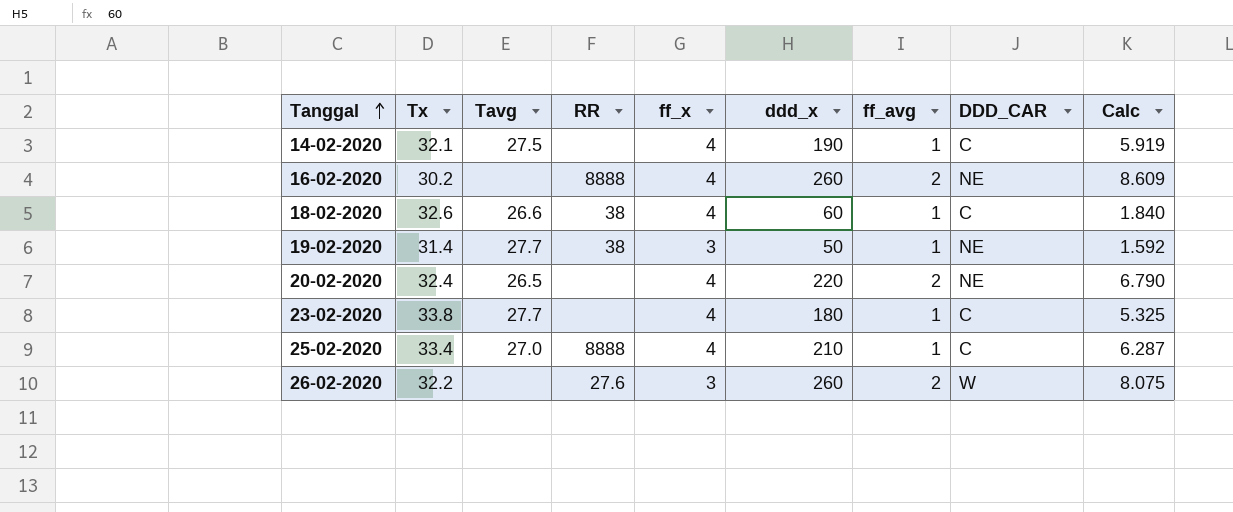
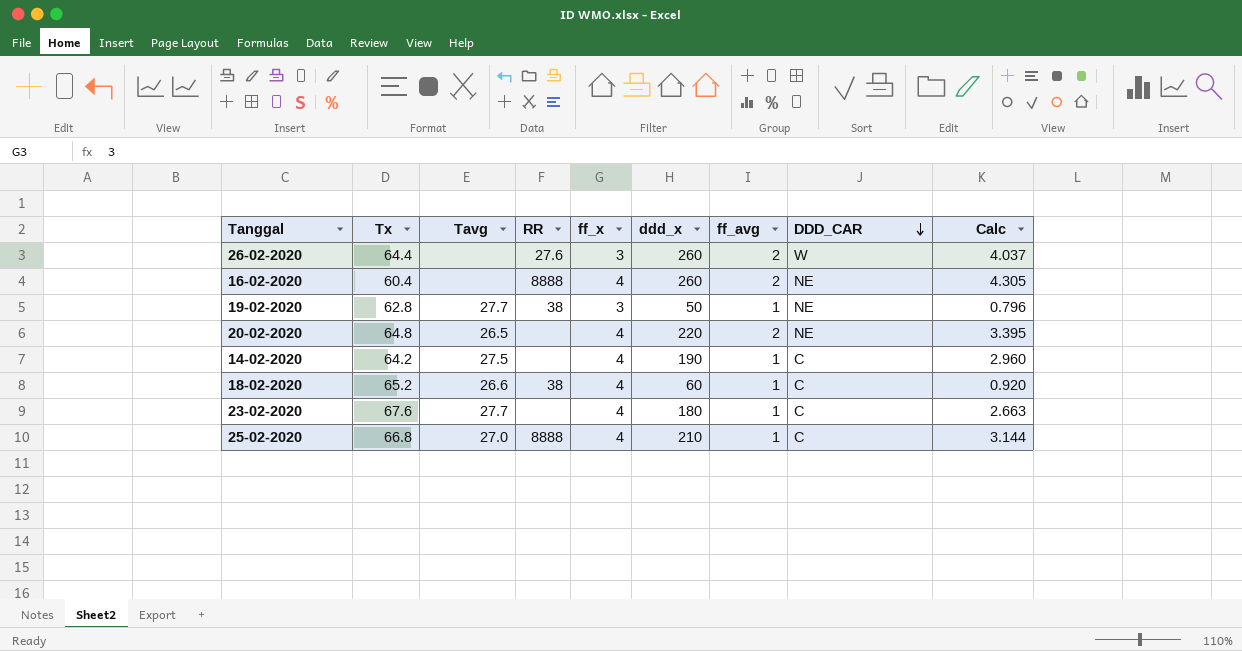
row order: Tanggal ascending -> DDD_CAR descending
26-02-2020 | Tx: 32.2 -> 64.4
26-02-2020 | Calc: 8.075 -> 4.037
16-02-2020 | Tx: 30.2 -> 60.4
16-02-2020 | Calc: 8.609 -> 4.305
19-02-2020 | Tx: 31.4 -> 62.8
19-02-2020 | Calc: 1.592 -> 0.796
20-02-2020 | Tx: 32.4 -> 64.8
20-02-2020 | Calc: 6.790 -> 3.395
14-02-2020 | Tx: 32.1 -> 64.2
14-02-2020 | Calc: 5.919 -> 2.960
18-02-2020 | Tx: 32.6 -> 65.2
18-02-2020 | Calc: 1.840 -> 0.920
23-02-2020 | Tx: 33.8 -> 67.6
23-02-2020 | Calc: 5.325 -> 2.663
25-02-2020 | Tx: 33.4 -> 66.8
25-02-2020 | Calc: 6.287 -> 3.144

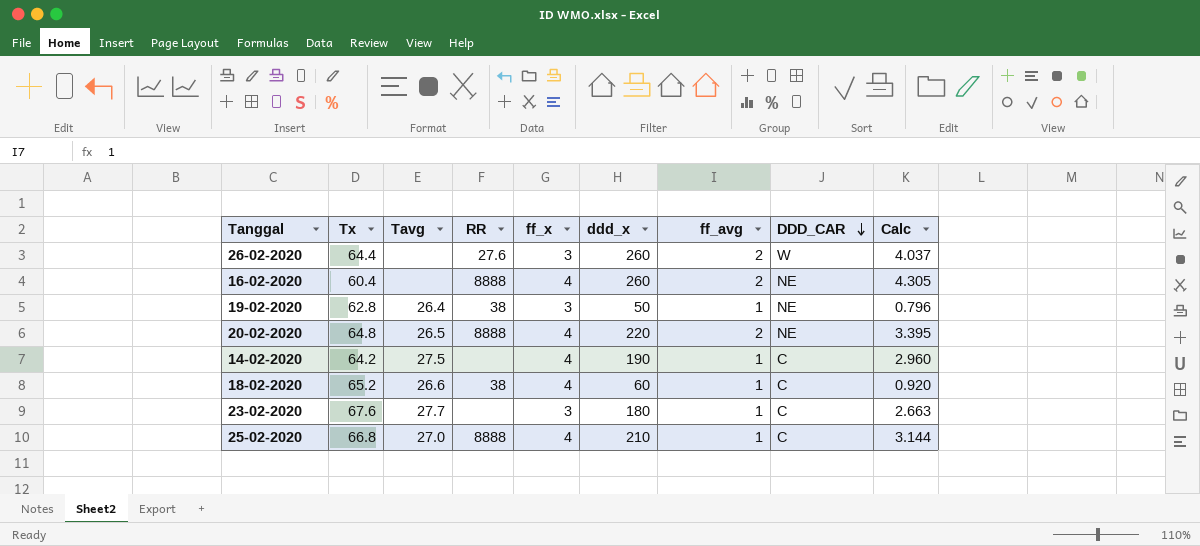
19-02-2020 | Tavg: 27.7 -> 26.4
20-02-2020 | RR: none -> 8888
23-02-2020 | ff_x: 4 -> 3

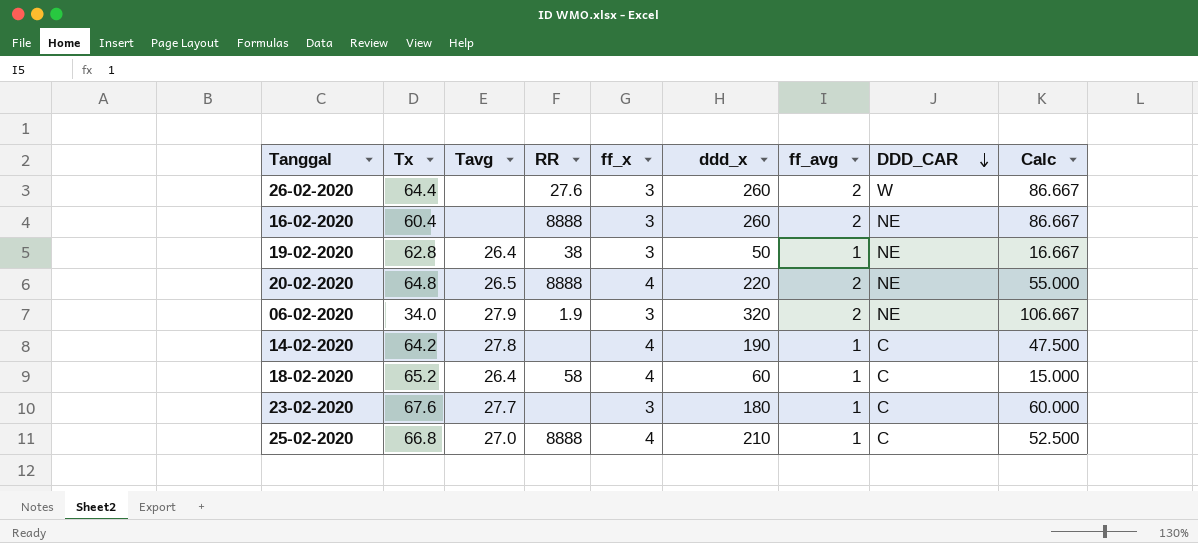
column Calc | formula: [ddd_x] / [Tx] -> [ddd_x] / [ff_x]
16-02-2020 | ff_x: 4 -> 3
row 06-02-2020: none -> 34.0 | 27.9 | 1.9 | 3 | 320 | 2 | NE | 106.667
14-02-2020 | Tavg: 27.5 -> 27.8
18-02-2020 | Tavg: 26.6 -> 26.4
18-02-2020 | RR: 38 -> 58

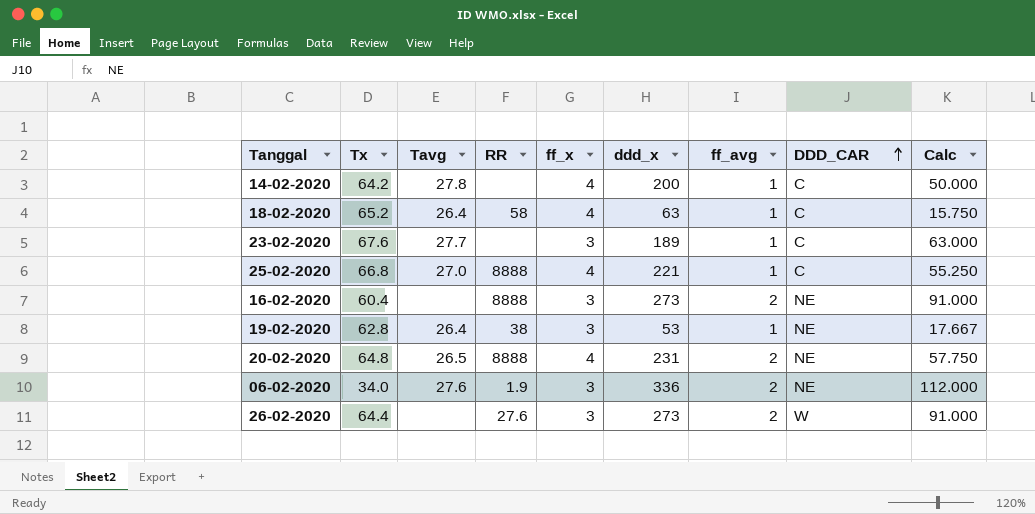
row order: DDD_CAR descending -> DDD_CAR ascending
14-02-2020 | ddd_x: 190 -> 200
14-02-2020 | Calc: 47.500 -> 50.000
18-02-2020 | ddd_x: 60 -> 63
18-02-2020 | Calc: 15.000 -> 15.750
23-02-2020 | ddd_x: 180 -> 189
23-02-2020 | Calc: 60.000 -> 63.000
25-02-2020 | ddd_x: 210 -> 221
25-02-2020 | Calc: 52.500 -> 55.250
16-02-2020 | ddd_x: 260 -> 273
16-02-2020 | Calc: 86.667 -> 91.000
19-02-2020 | ddd_x: 50 -> 53
19-02-2020 | Calc: 16.667 -> 17.667
20-02-2020 | ddd_x: 220 -> 231
20-02-2020 | Calc: 55.000 -> 57.750
06-02-2020 | Tavg: 27.9 -> 27.6
06-02-2020 | ddd_x: 320 -> 336
06-02-2020 | Calc: 106.667 -> 112.000
26-02-2020 | ddd_x: 260 -> 273
26-02-2020 | Calc: 86.667 -> 91.000

